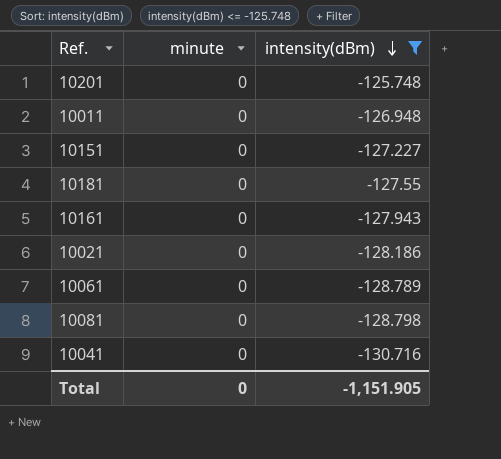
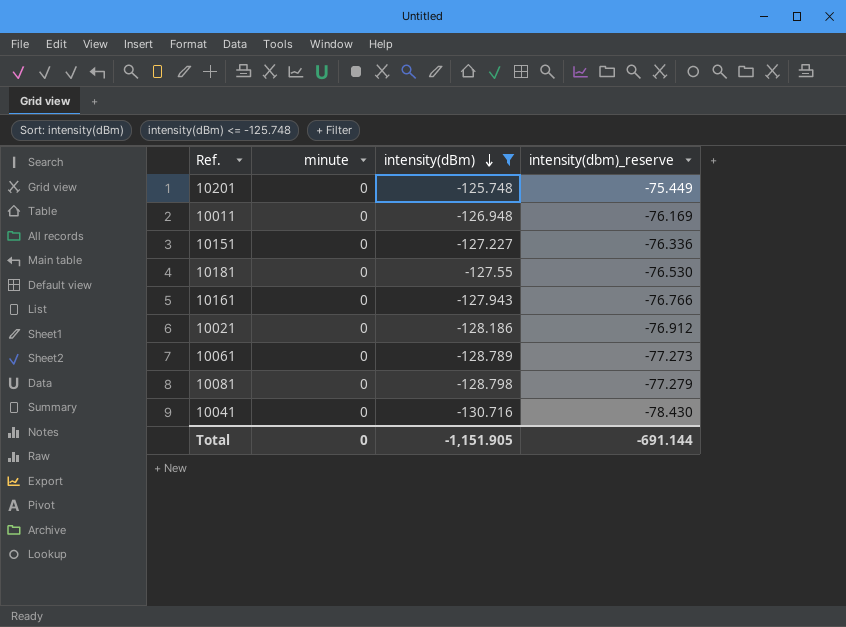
column intensity(dbm)_reserve | formula: none -> [intensity(dBm)] * 0.6

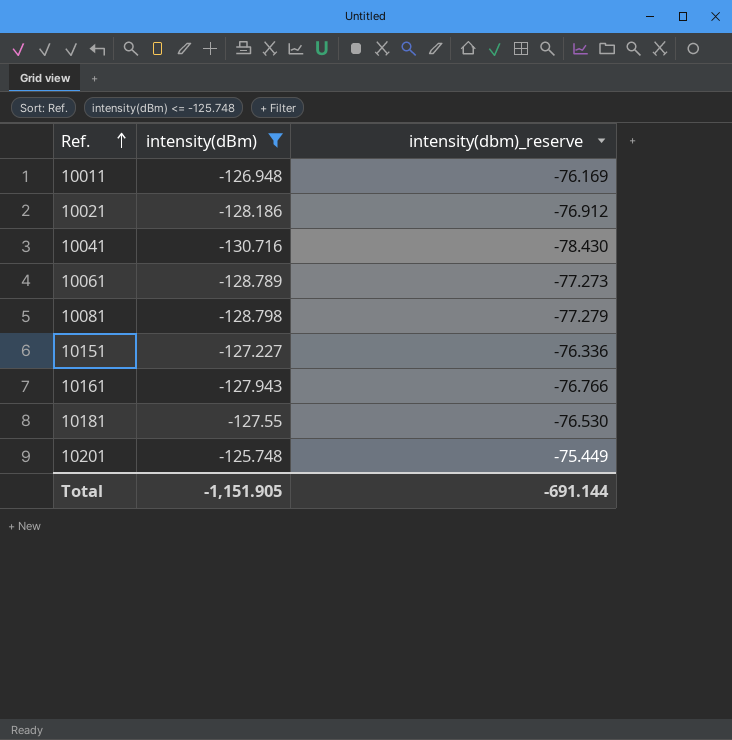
row order: intensity(dBm) descending -> Ref. ascending
column minute | position: 2 -> none

